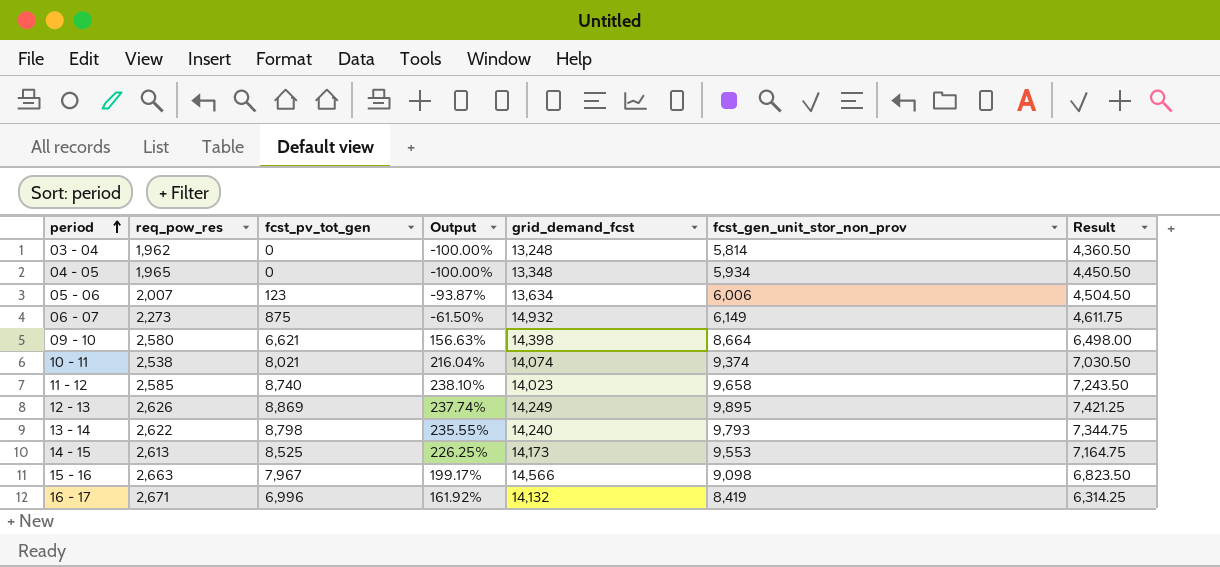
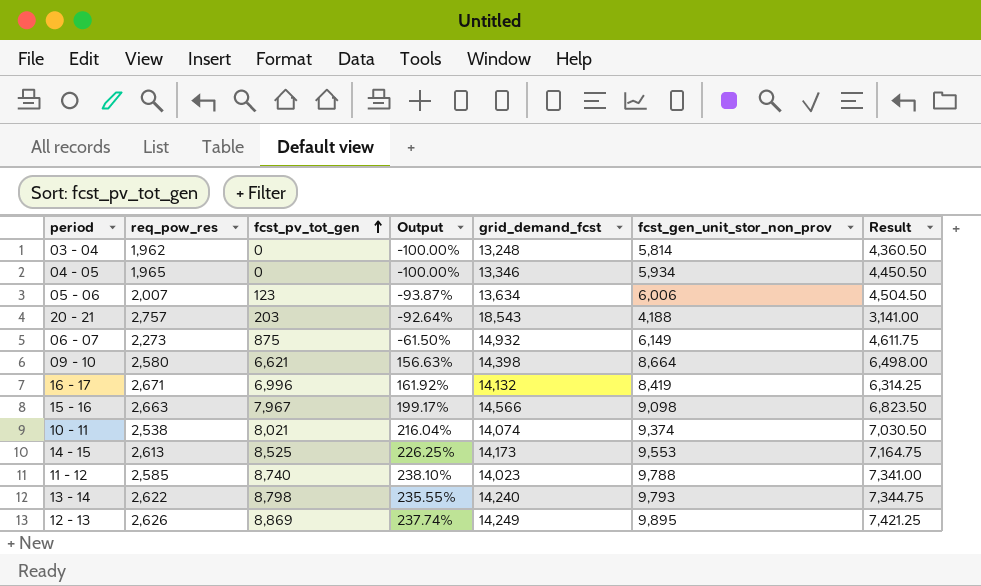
row order: period ascending -> fcst_pv_tot_gen ascending
04 - 05 | grid_demand_fcst: 13,348 -> 13,346
row 20 - 21: none -> 2,757 | 203 | -92.64% | 18,543 | 4,188 | 3,141.00
11 - 12 | fcst_gen_unit_stor_non_prov: 9,658 -> 9,788
11 - 12 | Result: 7,243.50 -> 7,341.00

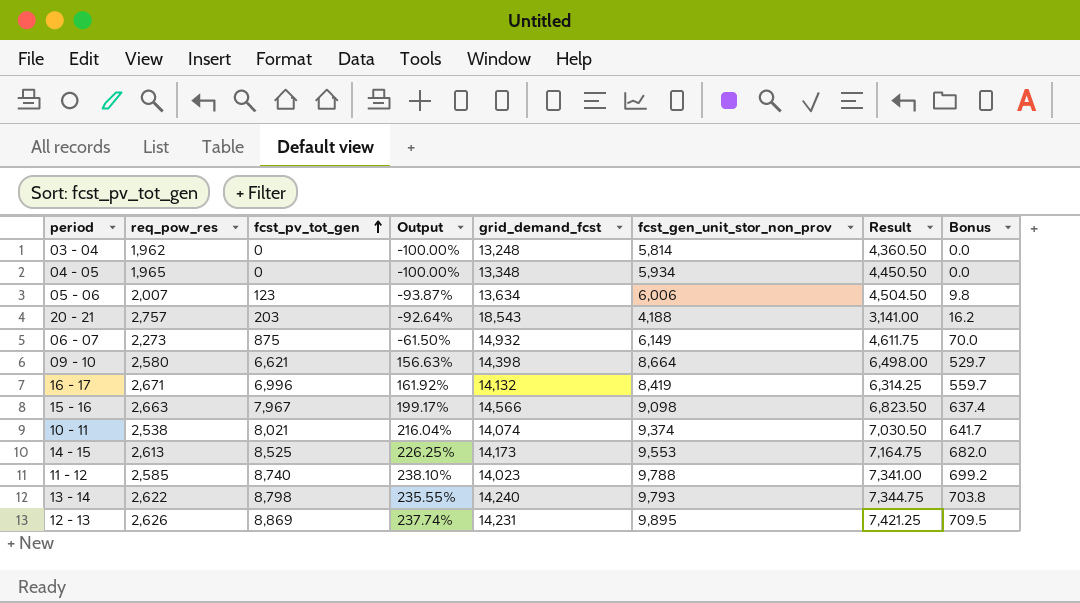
column Bonus | formula: none -> [fcst_pv_tot_gen] * 0.08
04 - 05 | grid_demand_fcst: 13,346 -> 13,348
12 - 13 | grid_demand_fcst: 14,249 -> 14,231

